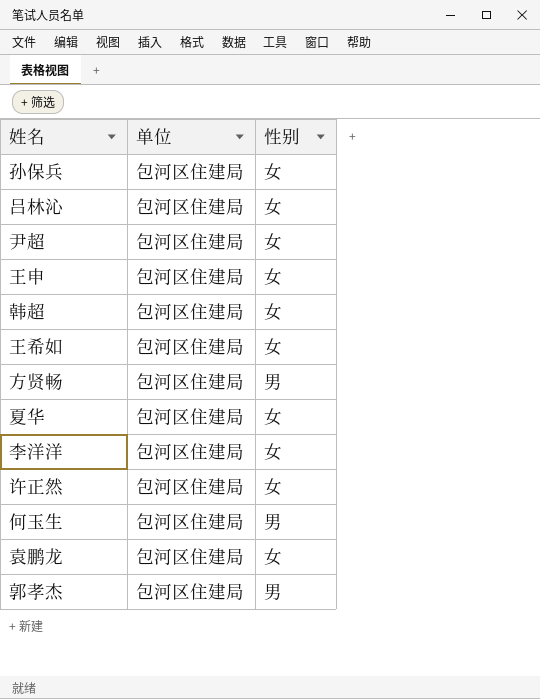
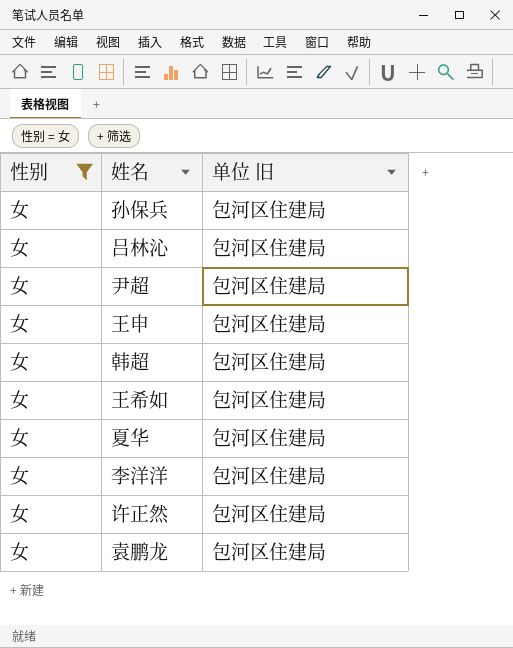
filter: none -> 性别 = 女
column 性别 | position: 3 -> 1
column name: 单位 -> 单位 旧

